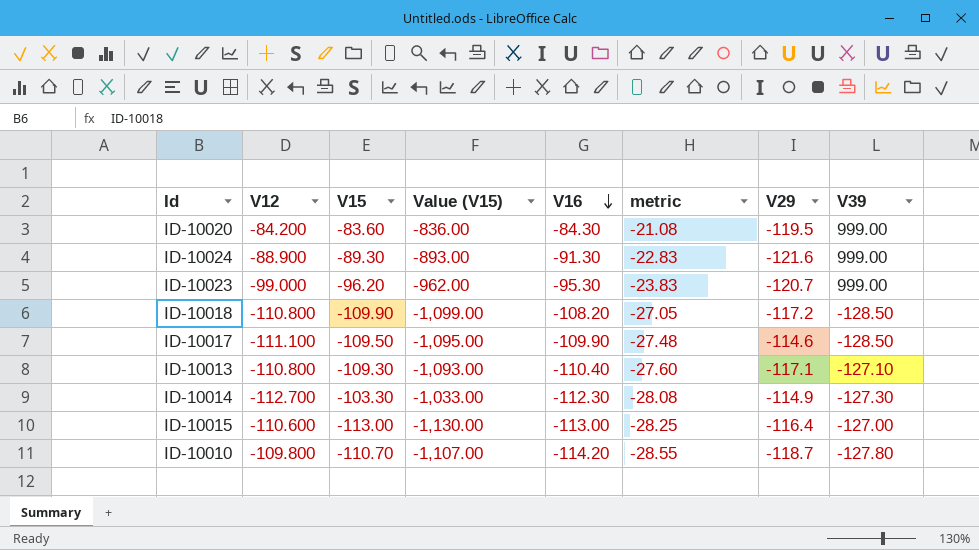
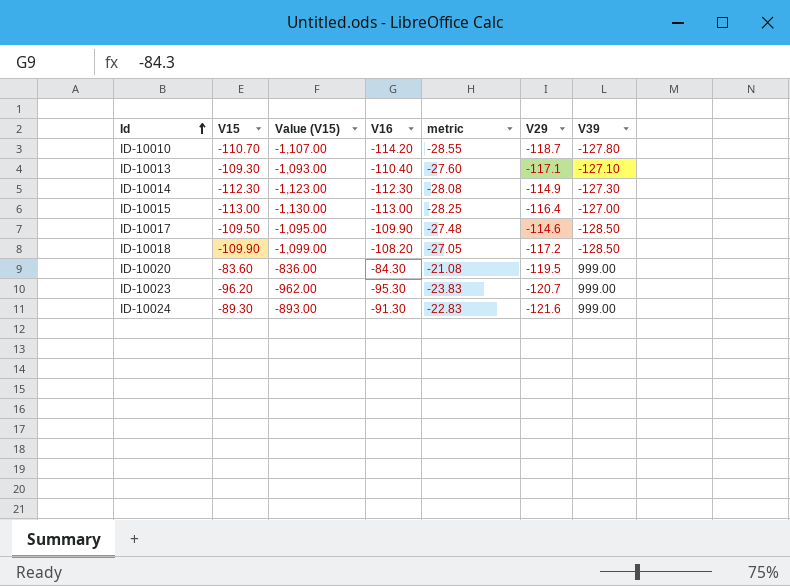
row order: V16 descending -> Id ascending
column V12 | position: 2 -> none
ID-10014 | V15: -103.30 -> -112.30
ID-10014 | Value (V15): -1,033.00 -> -1,123.00

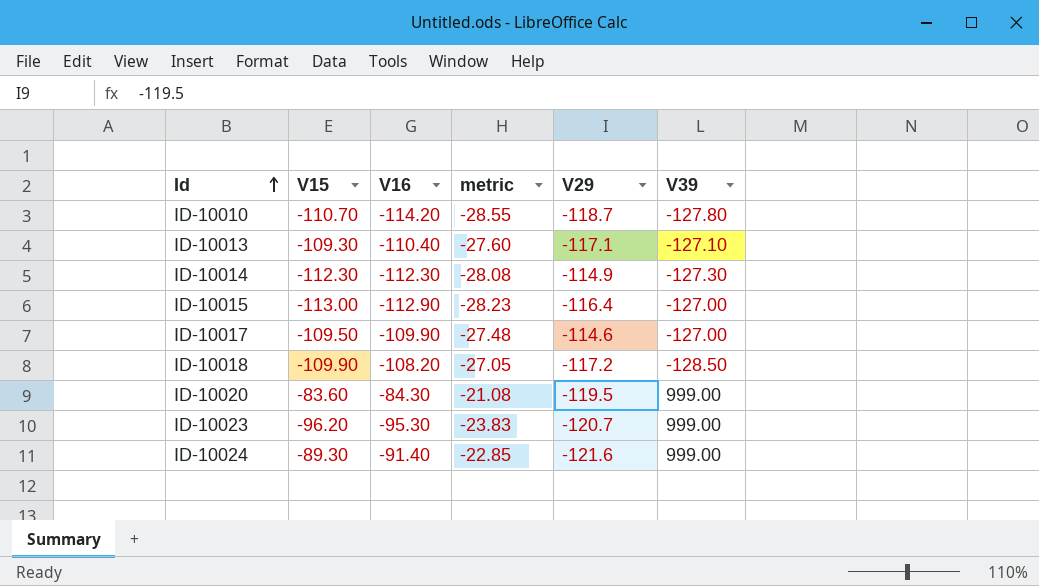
column Value (V15) | formula: [V15] * 10 -> none
ID-10015 | V16: -113.00 -> -112.90
ID-10015 | metric: -28.25 -> -28.23
ID-10017 | V39: -128.50 -> -127.00
ID-10024 | V16: -91.30 -> -91.40
ID-10024 | metric: -22.83 -> -22.85

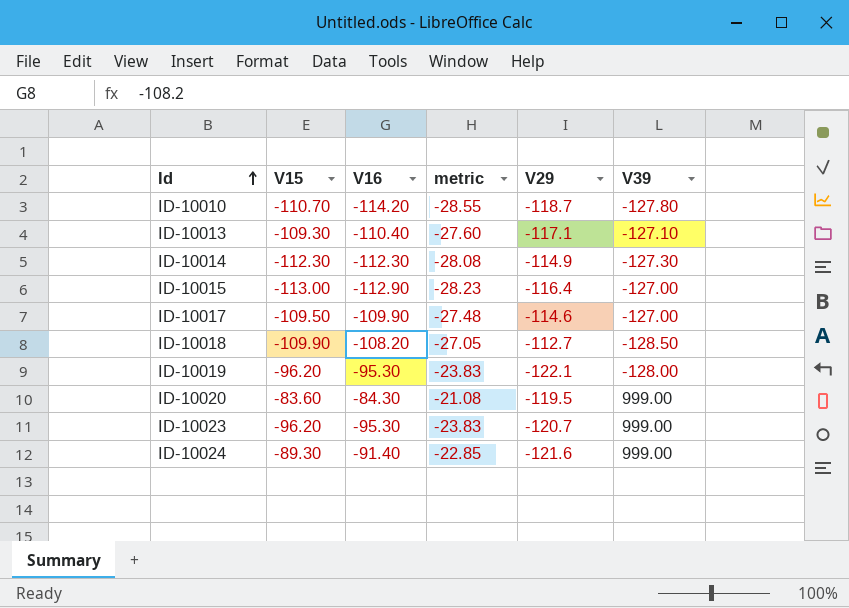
ID-10018 | V29: -117.2 -> -112.7
row ID-10019: none -> -96.20 | -95.30 | -23.83 | -122.1 | -128.00

